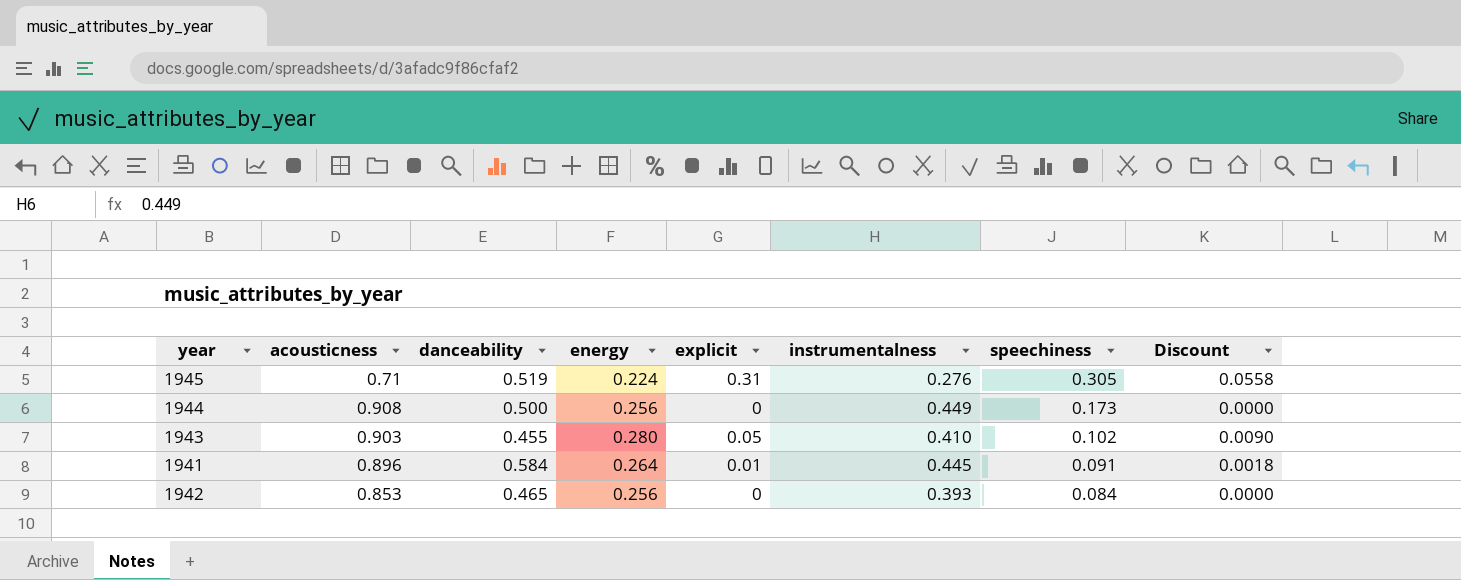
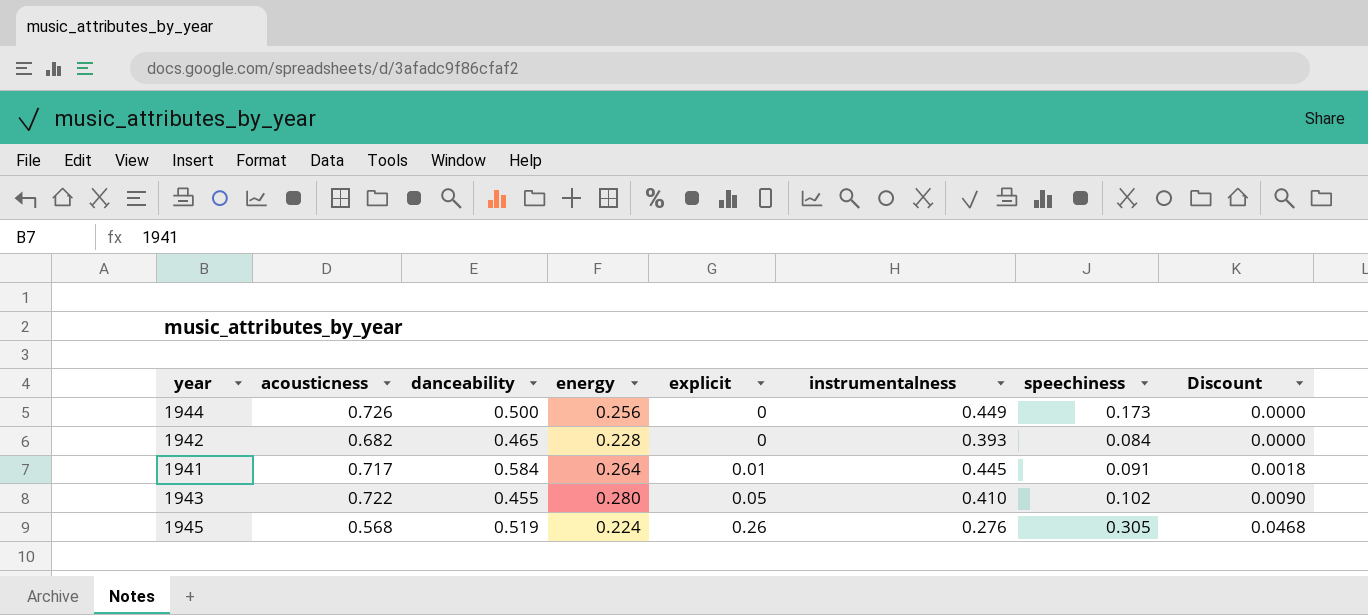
row order: speechiness descending -> explicit ascending
1944 | acousticness: 0.908 -> 0.726
1942 | acousticness: 0.853 -> 0.682
1942 | energy: 0.256 -> 0.228
1941 | acousticness: 0.896 -> 0.717
1943 | acousticness: 0.903 -> 0.722
1945 | acousticness: 0.71 -> 0.568
1945 | explicit: 0.31 -> 0.26
1945 | Discount: 0.0558 -> 0.0468

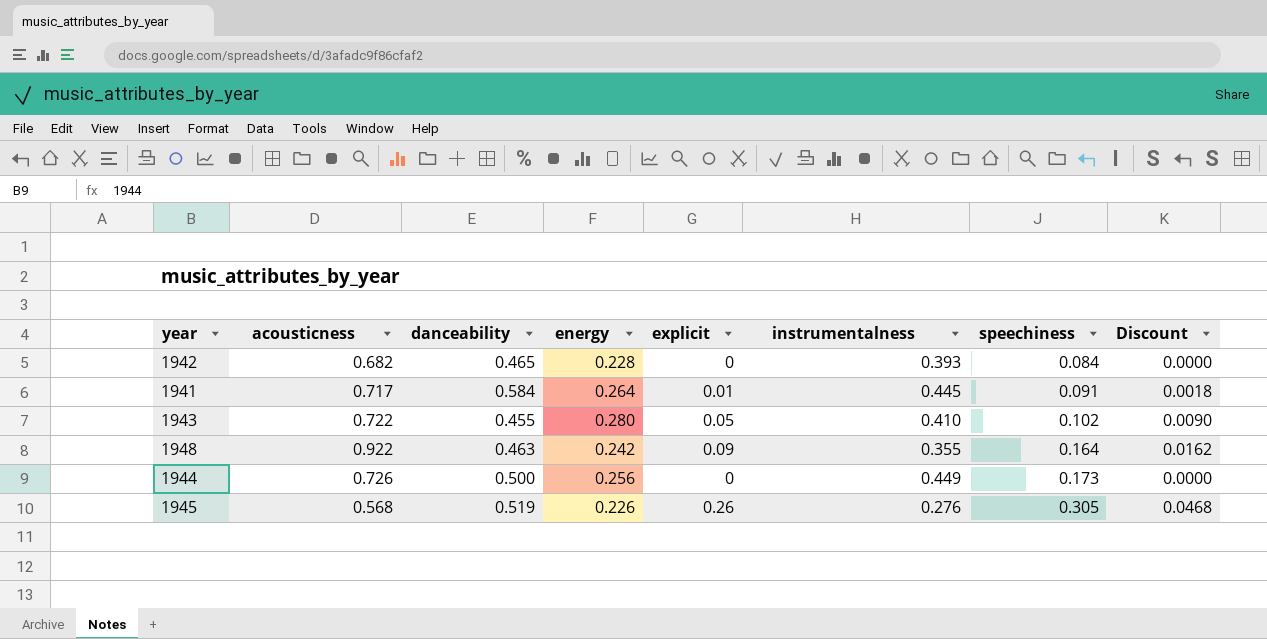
row order: explicit ascending -> speechiness ascending
row 1948: none -> 0.922 | 0.463 | 0.242 | 0.09 | 0.355 | 0.164 | 0.0162
1945 | energy: 0.224 -> 0.226

